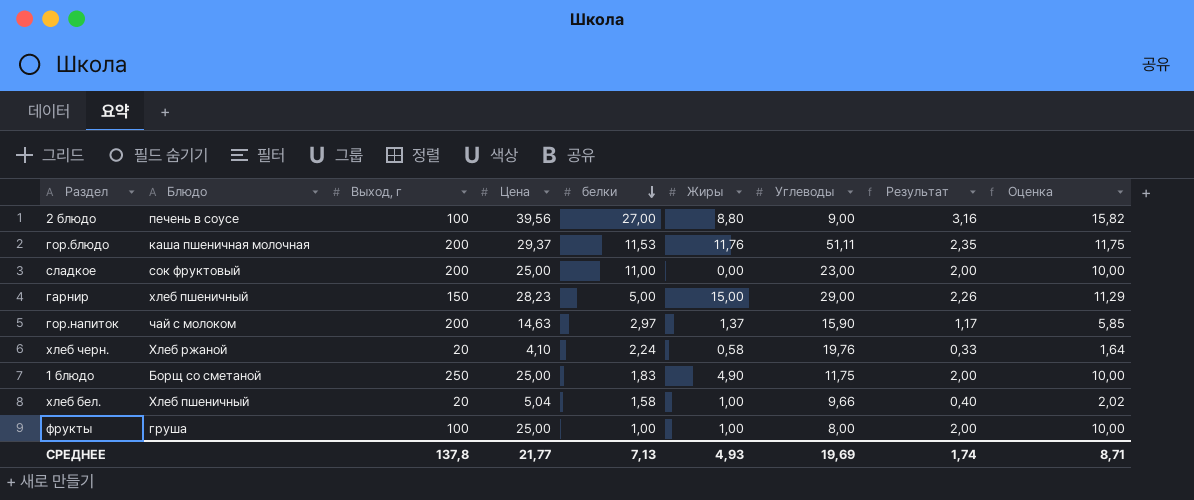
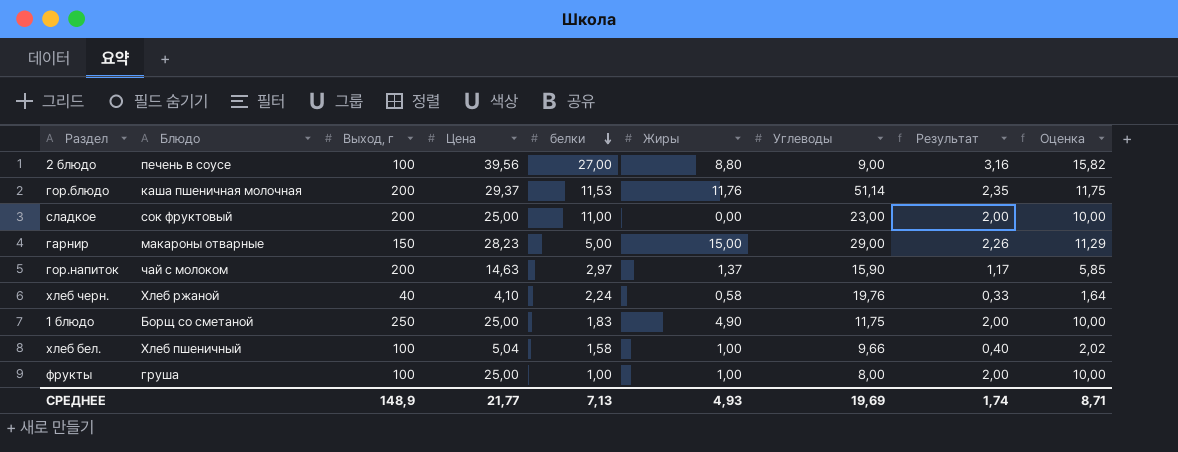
гор.блюдо | Углеводы: 51,11 -> 51,14
гарнир | Блюдо: хлеб пшеничный -> макароны отварные
хлеб черн. | Выход, г: 20 -> 40
хлеб бел. | Выход, г: 20 -> 100
СРЕДНЕЕ | Выход, г: 137,8 -> 148,9

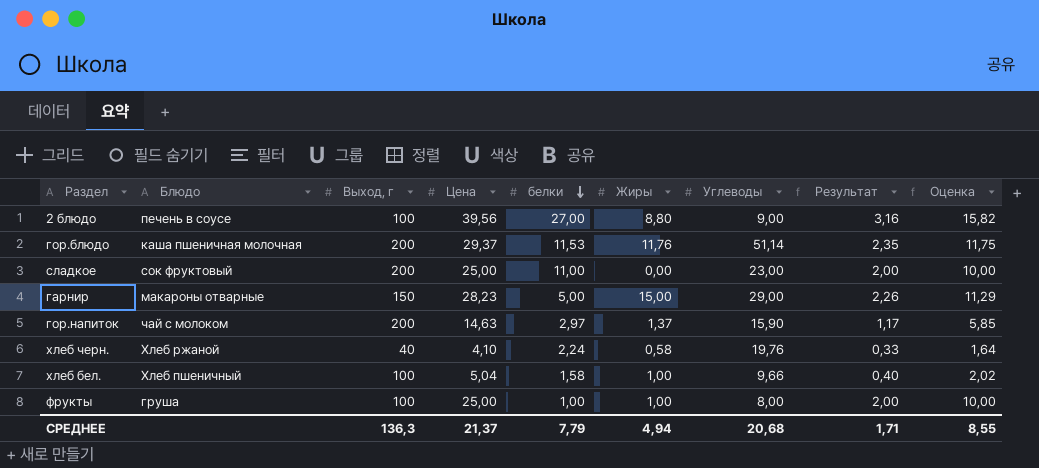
row 1 блюдо: Борщ со сметаной | 250 | 25,00 | 1,83 | 4,90 | 11,75 | 2,00 | 10,00 -> none
СРЕДНЕЕ | Выход, г: 148,9 -> 136,3
СРЕДНЕЕ | Цена: 21,77 -> 21,37
СРЕДНЕЕ | белки: 7,13 -> 7,79
СРЕДНЕЕ | Жиры: 4,93 -> 4,94
СРЕДНЕЕ | Углеводы: 19,69 -> 20,68
СРЕДНЕЕ | Результат: 1,74 -> 1,71
СРЕДНЕЕ | Оценка: 8,71 -> 8,55

